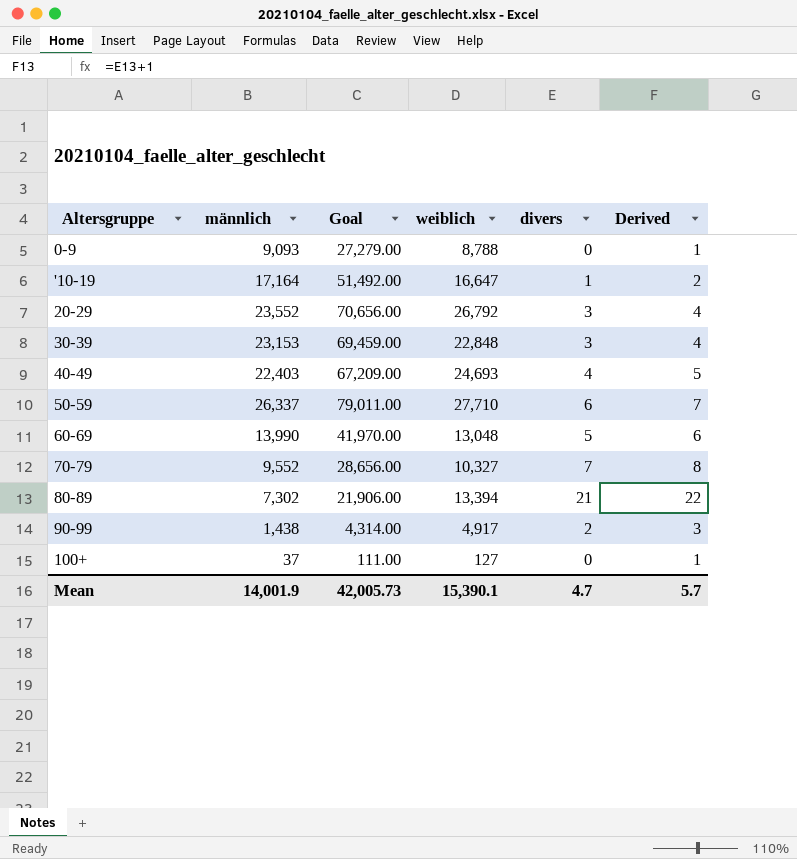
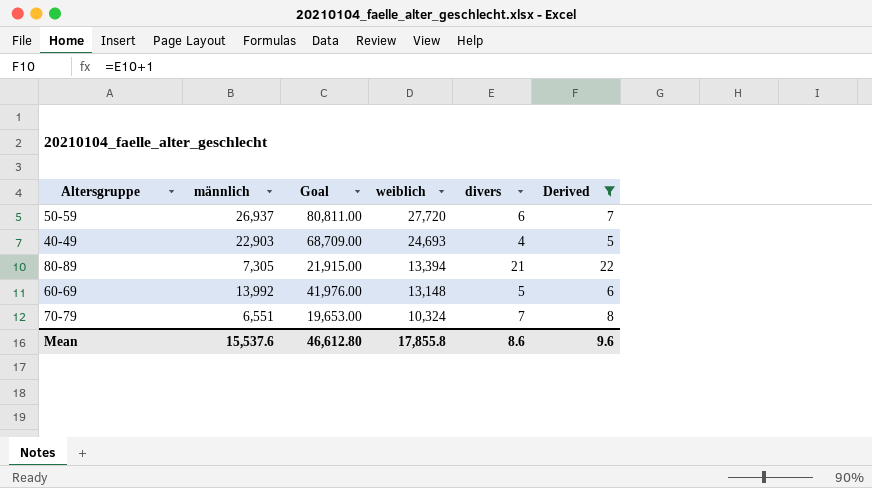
filter: none -> Derived >= 5
row order: none -> weiblich descending
50-59 | männlich: 26,337 -> 26,937
50-59 | Goal: 79,011.00 -> 80,811.00
50-59 | weiblich: 27,710 -> 27,720
40-49 | männlich: 22,403 -> 22,903
40-49 | Goal: 67,209.00 -> 68,709.00
80-89 | männlich: 7,302 -> 7,305
80-89 | Goal: 21,906.00 -> 21,915.00
60-69 | männlich: 13,990 -> 13,992
60-69 | Goal: 41,970.00 -> 41,976.00
60-69 | weiblich: 13,048 -> 13,148
70-79 | männlich: 9,552 -> 6,551
70-79 | Goal: 28,656.00 -> 19,653.00
70-79 | weiblich: 10,327 -> 10,324
Mean | männlich: 14,001.9 -> 15,537.6
Mean | Goal: 42,005.73 -> 46,612.80
Mean | weiblich: 15,390.1 -> 17,855.8
Mean | divers: 4.7 -> 8.6
Mean | Derived: 5.7 -> 9.6

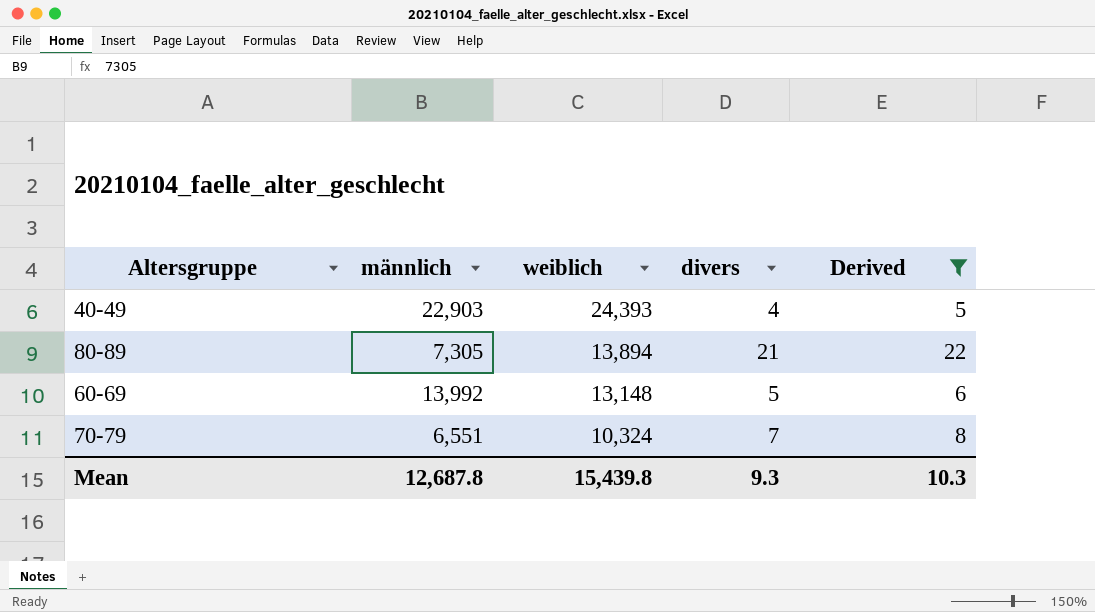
column Goal | formula: [männlich] * 3 -> none
row 50-59: 26,937 | 80,811.00 | 27,720 | 6 | 7 -> none
40-49 | weiblich: 24,693 -> 24,393
80-89 | weiblich: 13,394 -> 13,894
Mean | männlich: 15,537.6 -> 12,687.8
Mean | weiblich: 17,855.8 -> 15,439.8
Mean | divers: 8.6 -> 9.3
Mean | Derived: 9.6 -> 10.3

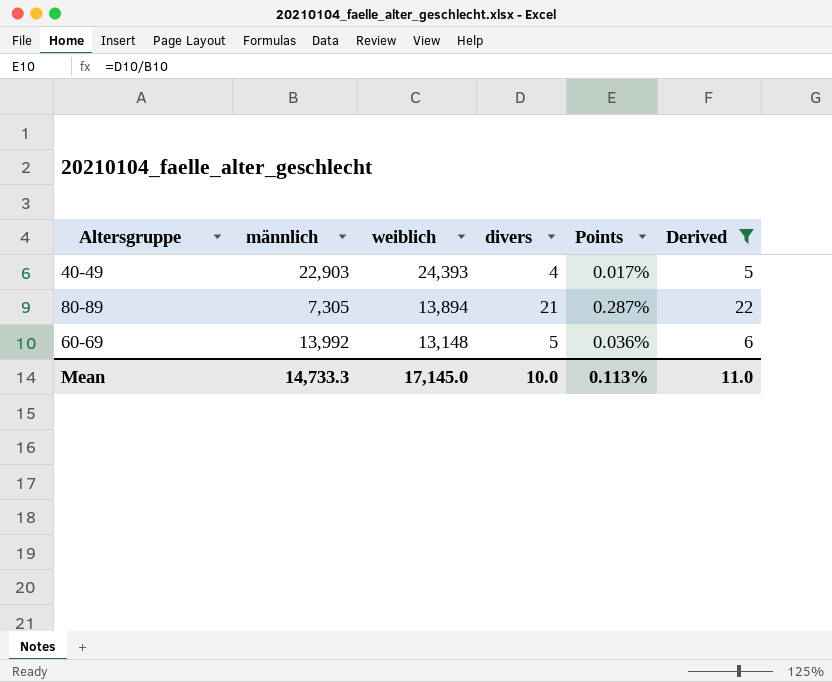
column Points | formula: none -> [divers] / [männlich]
row 70-79: 6,551 | 10,324 | 7 | 8 -> none
Mean | männlich: 12,687.8 -> 14,733.3
Mean | weiblich: 15,439.8 -> 17,145.0
Mean | divers: 9.3 -> 10.0
Mean | Derived: 10.3 -> 11.0

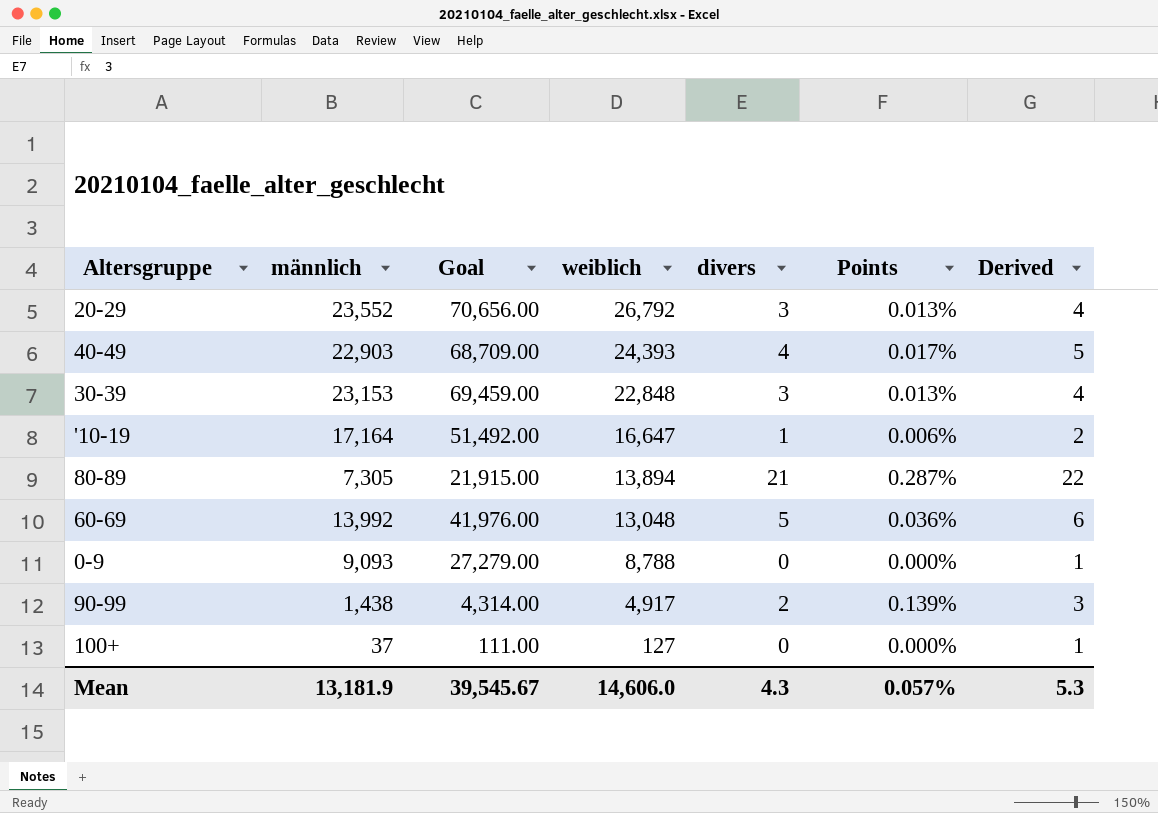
filter: Derived >= 5 -> none
column Goal | formula: none -> [männlich] * 3
60-69 | weiblich: 13,148 -> 13,048
Mean | männlich: 14,733.3 -> 13,181.9
Mean | weiblich: 17,145.0 -> 14,606.0
Mean | divers: 10.0 -> 4.3
Mean | Points: 0.113% -> 0.057%
Mean | Derived: 11.0 -> 5.3

